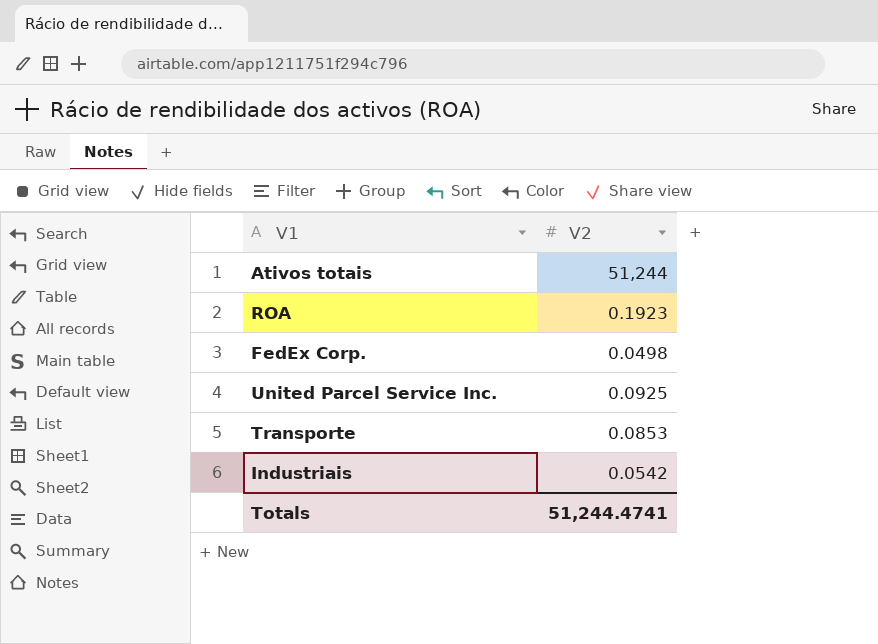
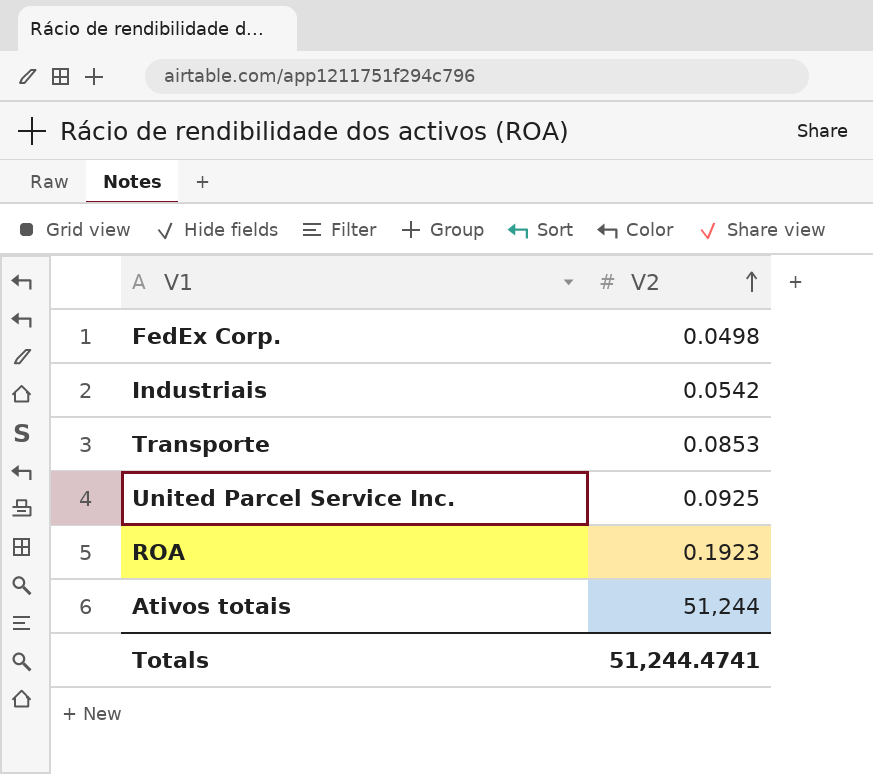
row order: none -> V2 ascending

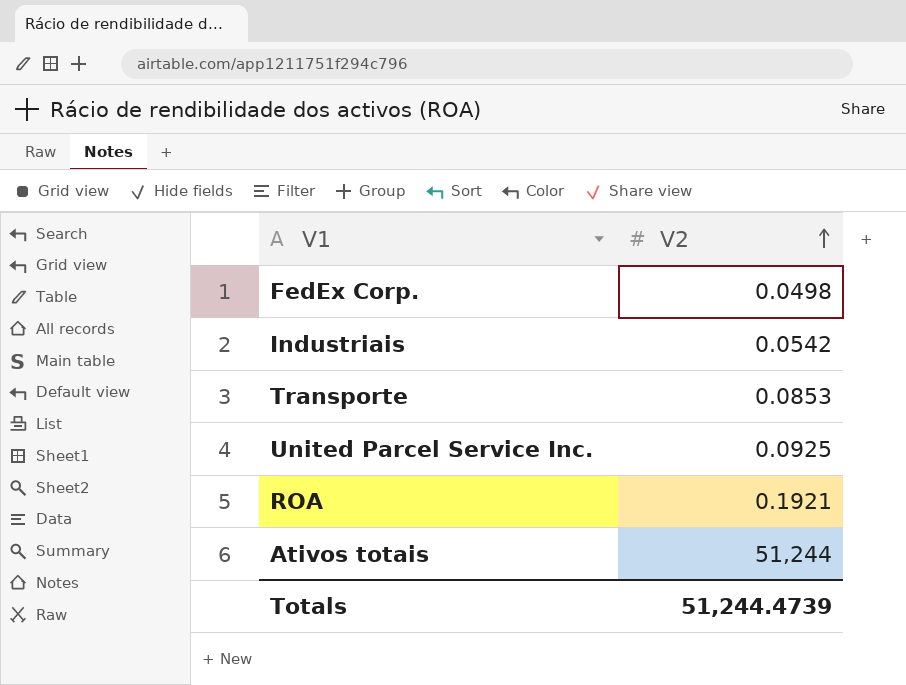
ROA | V2: 0.1923 -> 0.1921
Totals | V2: 51,244.4741 -> 51,244.4739

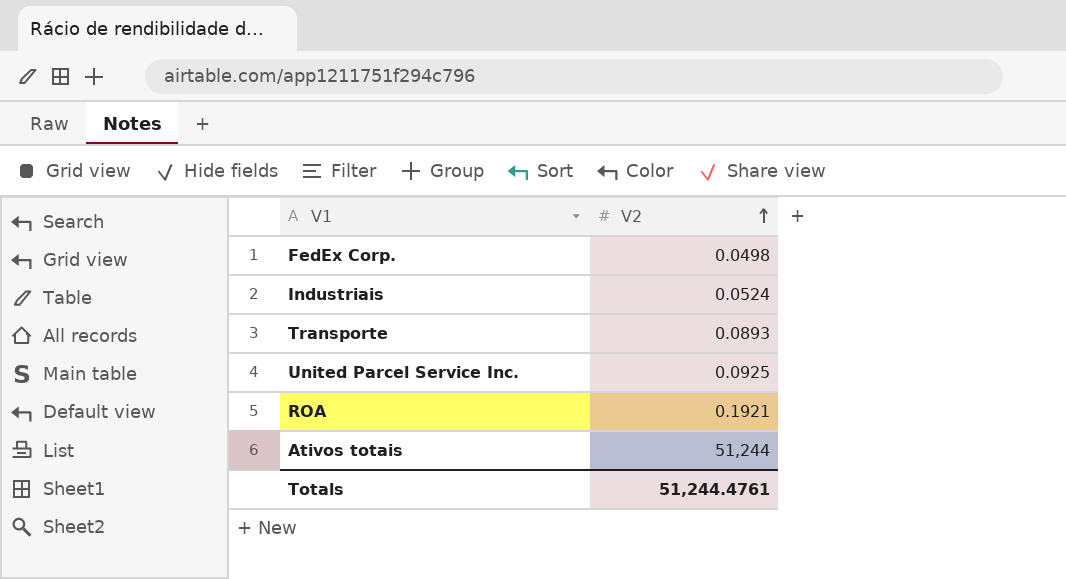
Industriais | V2: 0.0542 -> 0.0524
Transporte | V2: 0.0853 -> 0.0893
Totals | V2: 51,244.4739 -> 51,244.4761

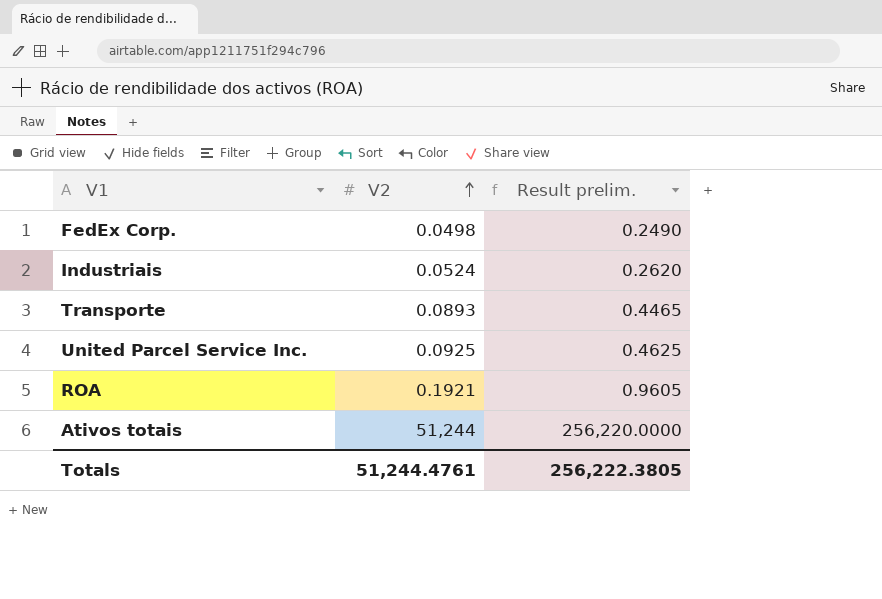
column Result prelim. | formula: none -> [V2] * 5

